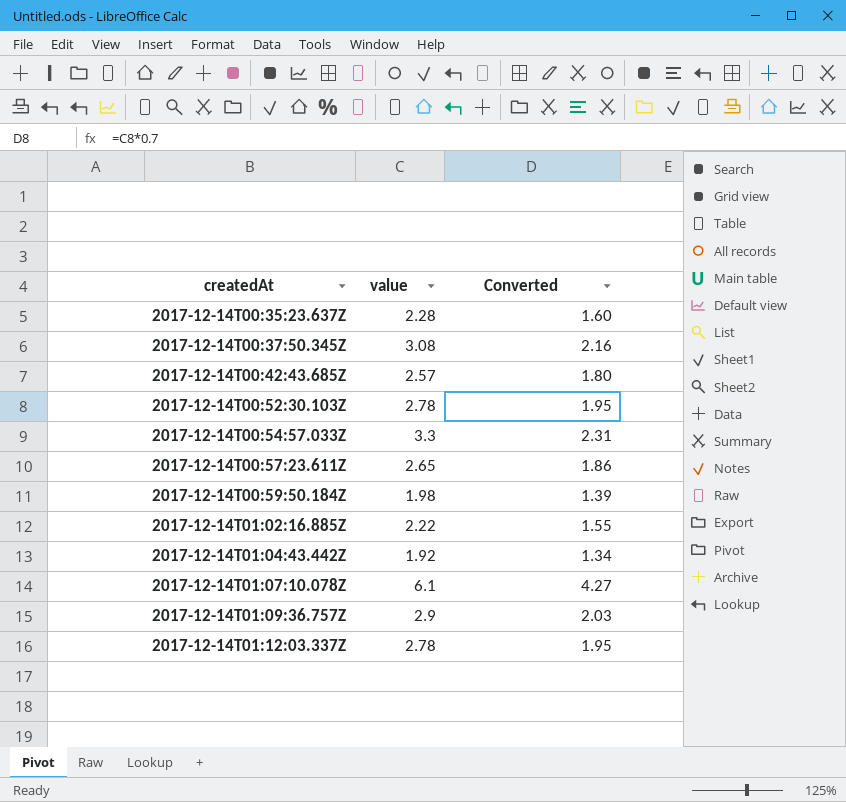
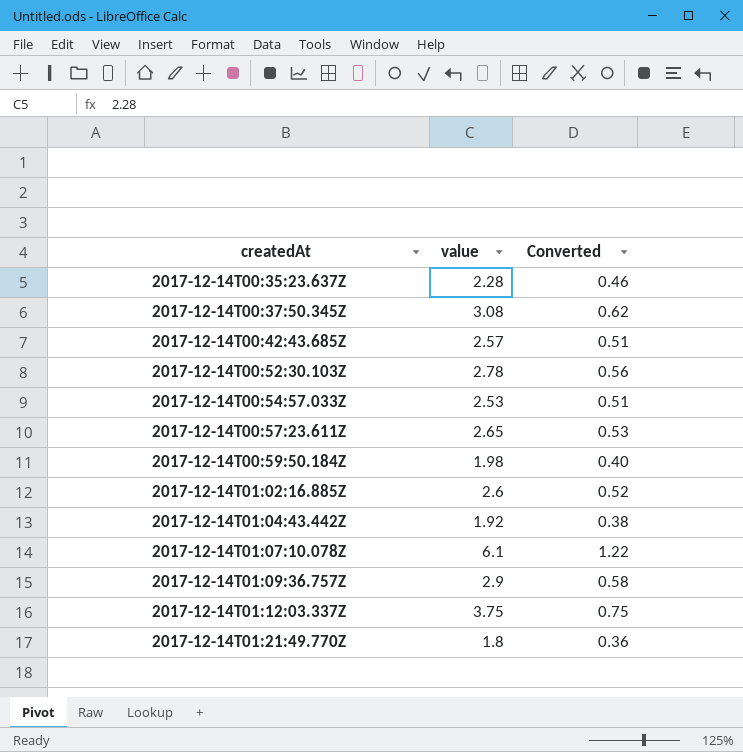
column Converted | formula: [value] * 0.7 -> [value] * 0.2
2017-12-14T00:54:57.033Z | value: 3.3 -> 2.53
2017-12-14T01:02:16.885Z | value: 2.22 -> 2.6
2017-12-14T01:12:03.337Z | value: 2.78 -> 3.75
row 2017-12-14T01:21:49.770Z: none -> 1.8 | 0.36

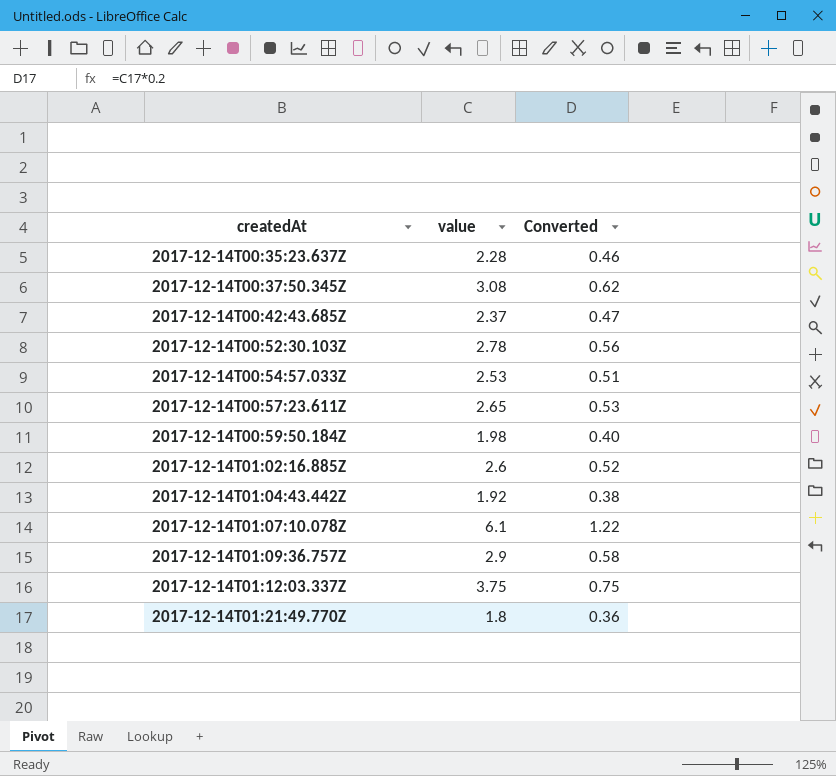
2017-12-14T00:42:43.685Z | value: 2.57 -> 2.37
2017-12-14T00:42:43.685Z | Converted: 0.51 -> 0.47

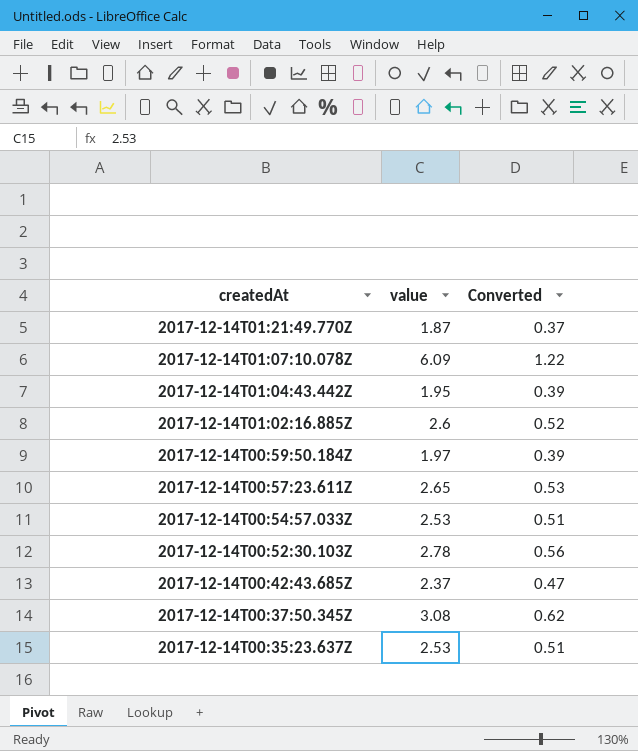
row order: createdAt ascending -> createdAt descending
row 2017-12-14T01:09:36.757Z: 2.9 | 0.58 -> none
row 2017-12-14T01:12:03.337Z: 3.75 | 0.75 -> none
2017-12-14T01:21:49.770Z | value: 1.8 -> 1.87
2017-12-14T01:21:49.770Z | Converted: 0.36 -> 0.37
2017-12-14T01:07:10.078Z | value: 6.1 -> 6.09
2017-12-14T01:04:43.442Z | value: 1.92 -> 1.95
2017-12-14T01:04:43.442Z | Converted: 0.38 -> 0.39
2017-12-14T00:59:50.184Z | value: 1.98 -> 1.97
2017-12-14T00:59:50.184Z | Converted: 0.40 -> 0.39
2017-12-14T00:35:23.637Z | value: 2.28 -> 2.53
2017-12-14T00:35:23.637Z | Converted: 0.46 -> 0.51

